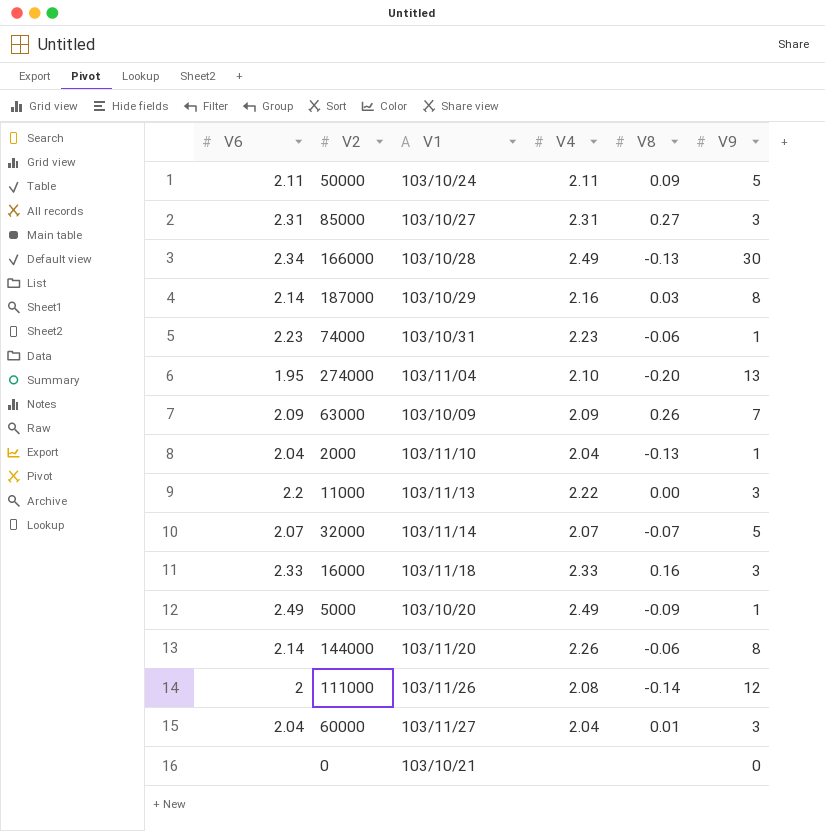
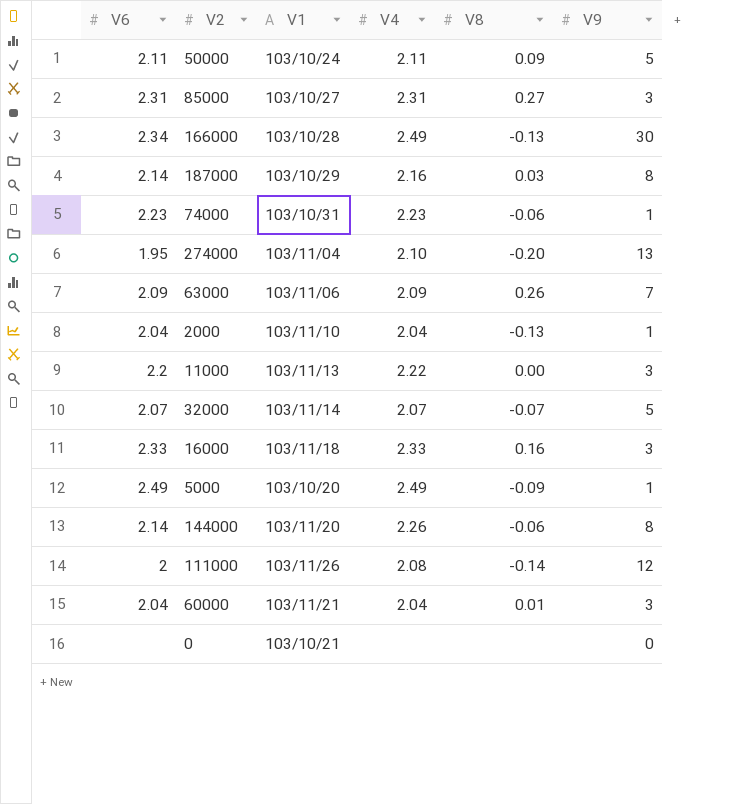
63000 | V1: 103/10/09 -> 103/11/06
60000 | V1: 103/11/27 -> 103/11/21

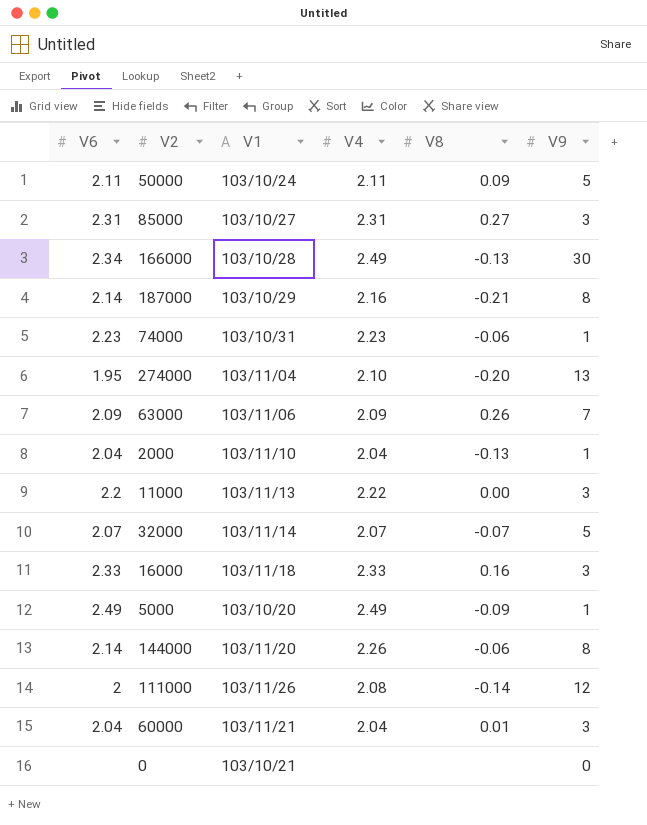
187000 | V8: 0.03 -> -0.21

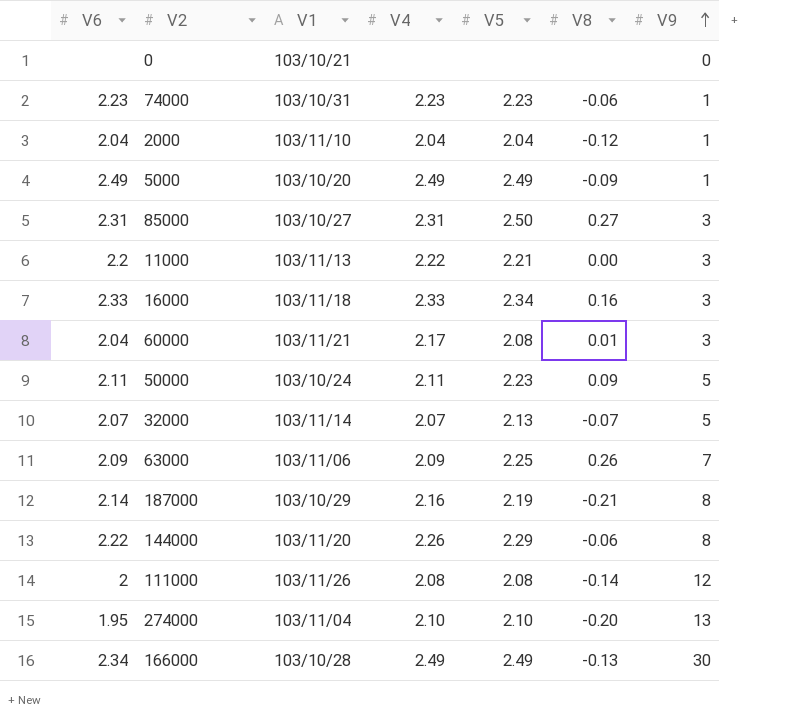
row order: none -> V9 ascending
column V5 | position: none -> 5
2000 | V8: -0.13 -> -0.12
60000 | V4: 2.04 -> 2.17
144000 | V6: 2.14 -> 2.22

